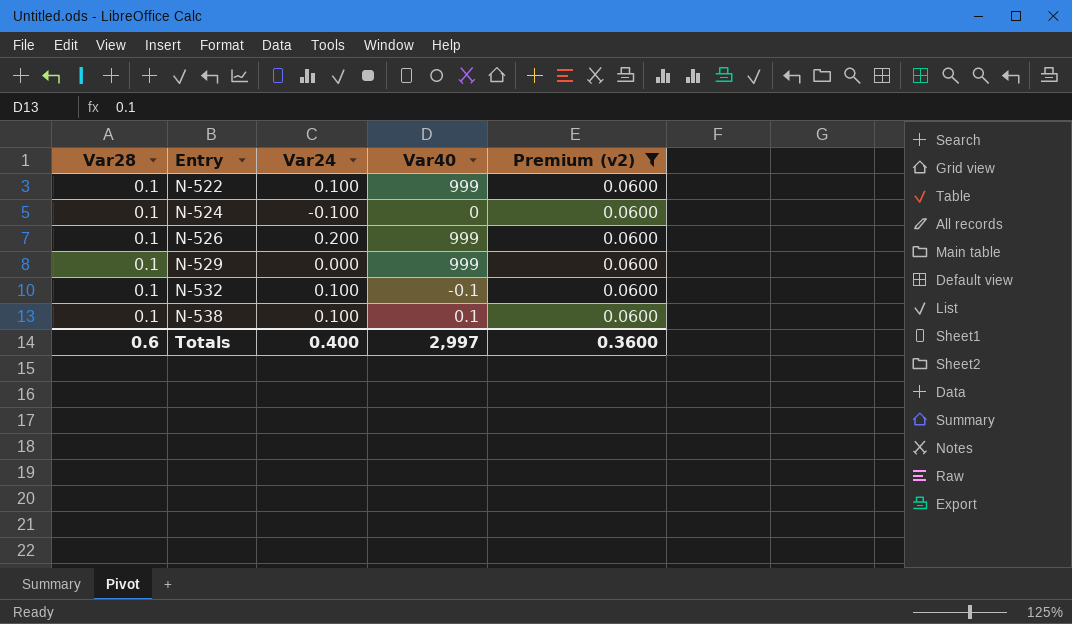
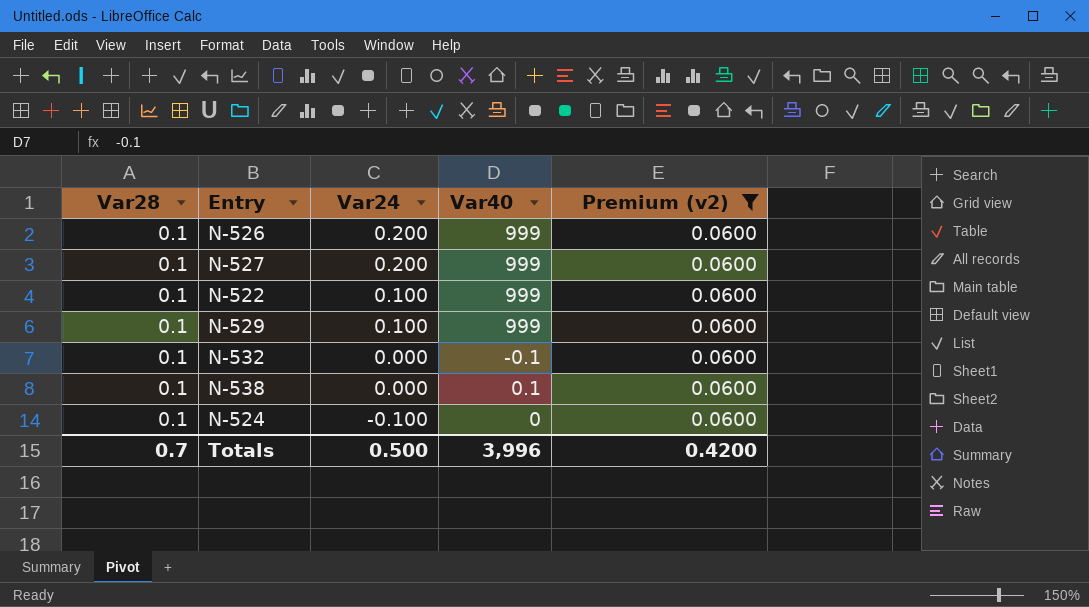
row order: Entry ascending -> Var24 descending
row N-527: none -> 0.1 | 0.200 | 999 | 0.0600
N-529 | Var24: 0.000 -> 0.100
N-532 | Var24: 0.100 -> 0.000
N-538 | Var24: 0.100 -> 0.000
Totals | Var28: 0.6 -> 0.7
Totals | Var24: 0.400 -> 0.500
Totals | Var40: 2,997 -> 3,996
Totals | Premium (v2): 0.3600 -> 0.4200

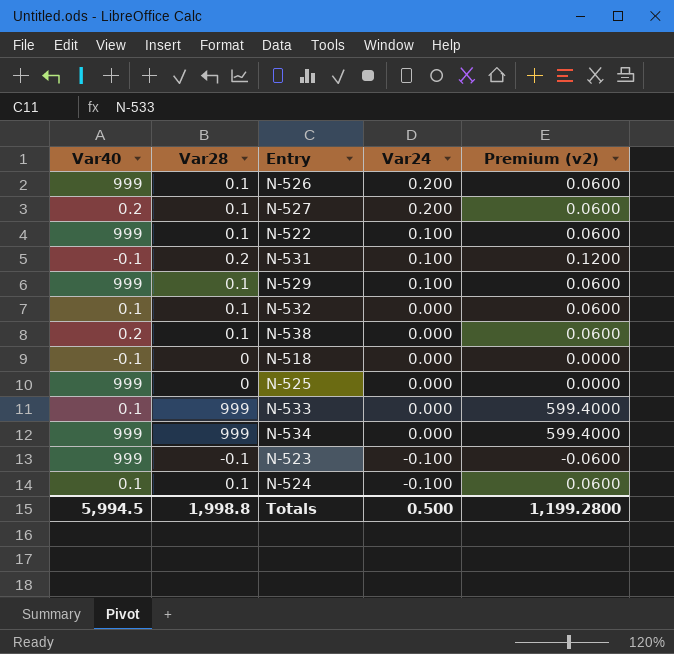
filter: Premium (v2) = 0.0600 -> none
column Var40 | position: 4 -> 1
N-527 | Var40: 999 -> 0.2
N-532 | Var40: -0.1 -> 0.1
N-538 | Var40: 0.1 -> 0.2
N-524 | Var40: 0 -> 0.1
Totals | Var40: 3,996 -> 5,994.5
Totals | Var28: 0.7 -> 1,998.8
Totals | Premium (v2): 0.4200 -> 1,199.2800

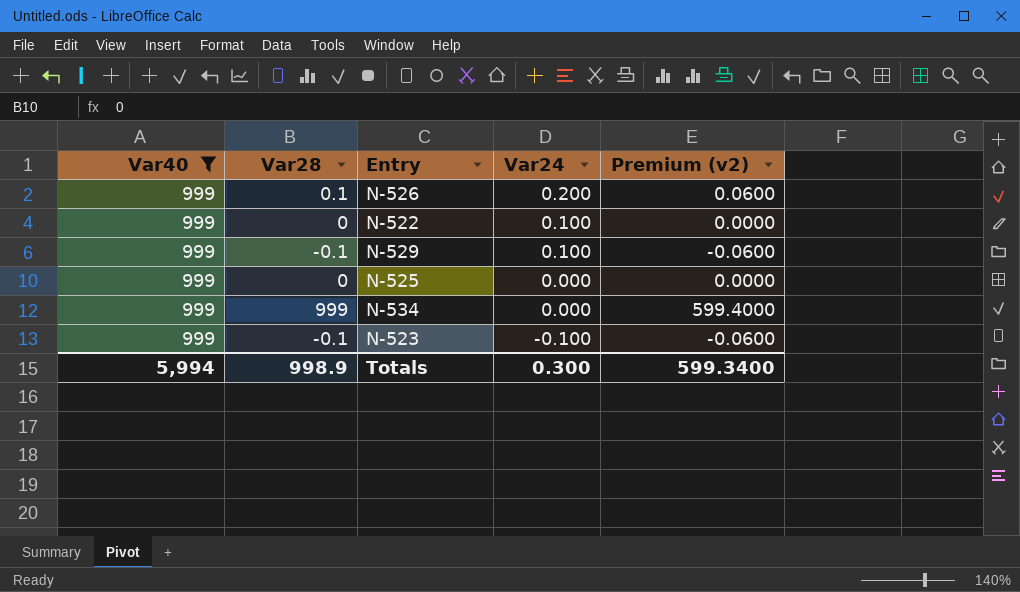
filter: none -> Var40 = 999
N-522 | Var28: 0.1 -> 0
N-522 | Premium (v2): 0.0600 -> 0.0000
N-529 | Var28: 0.1 -> -0.1
N-529 | Premium (v2): 0.0600 -> -0.0600
Totals | Var40: 5,994.5 -> 5,994
Totals | Var28: 1,998.8 -> 998.9
Totals | Var24: 0.500 -> 0.300
Totals | Premium (v2): 1,199.2800 -> 599.3400

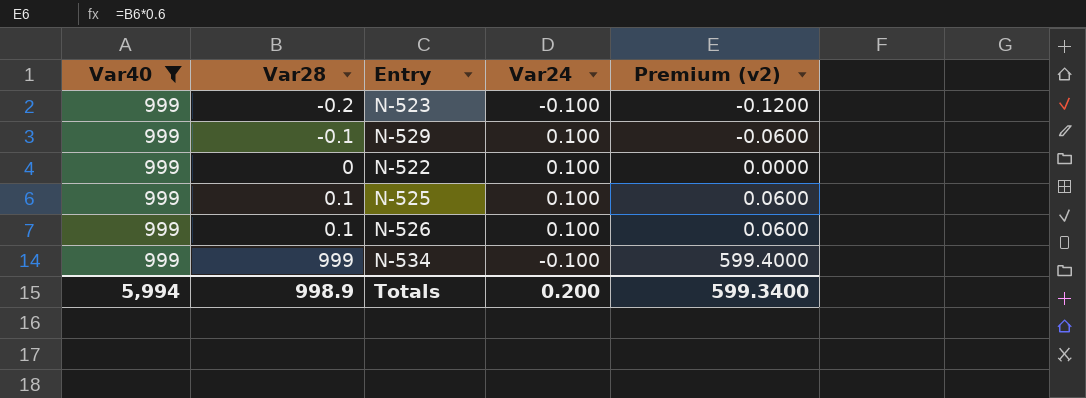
row order: Var24 descending -> Var28 ascending
N-523 | Var28: -0.1 -> -0.2
N-523 | Premium (v2): -0.0600 -> -0.1200
N-525 | Var28: 0 -> 0.1
N-525 | Var24: 0.000 -> 0.100
N-525 | Premium (v2): 0.0000 -> 0.0600
N-526 | Var24: 0.200 -> 0.100
N-534 | Var24: 0.000 -> -0.100
Totals | Var24: 0.300 -> 0.200

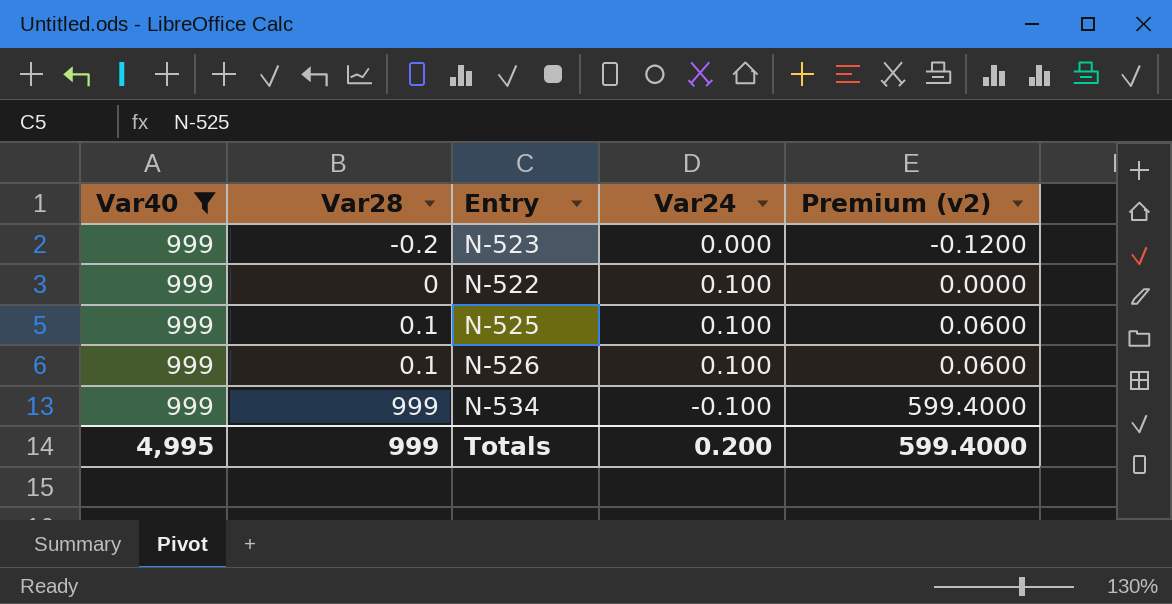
row N-529: 999 | -0.1 | 0.100 | -0.0600 -> none
N-523 | Var24: -0.100 -> 0.000
Totals | Var40: 5,994 -> 4,995
Totals | Var28: 998.9 -> 999
Totals | Premium (v2): 599.3400 -> 599.4000

